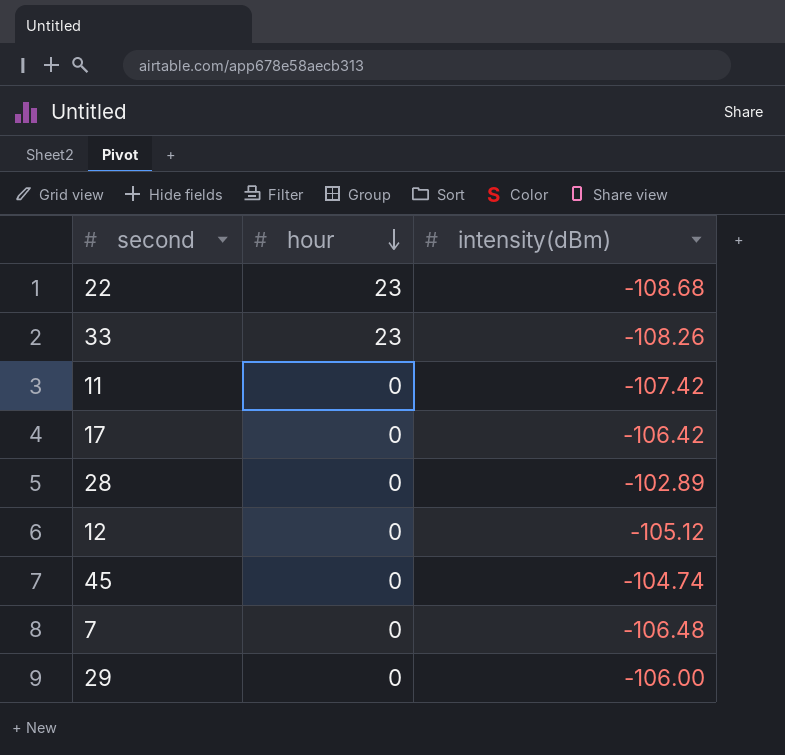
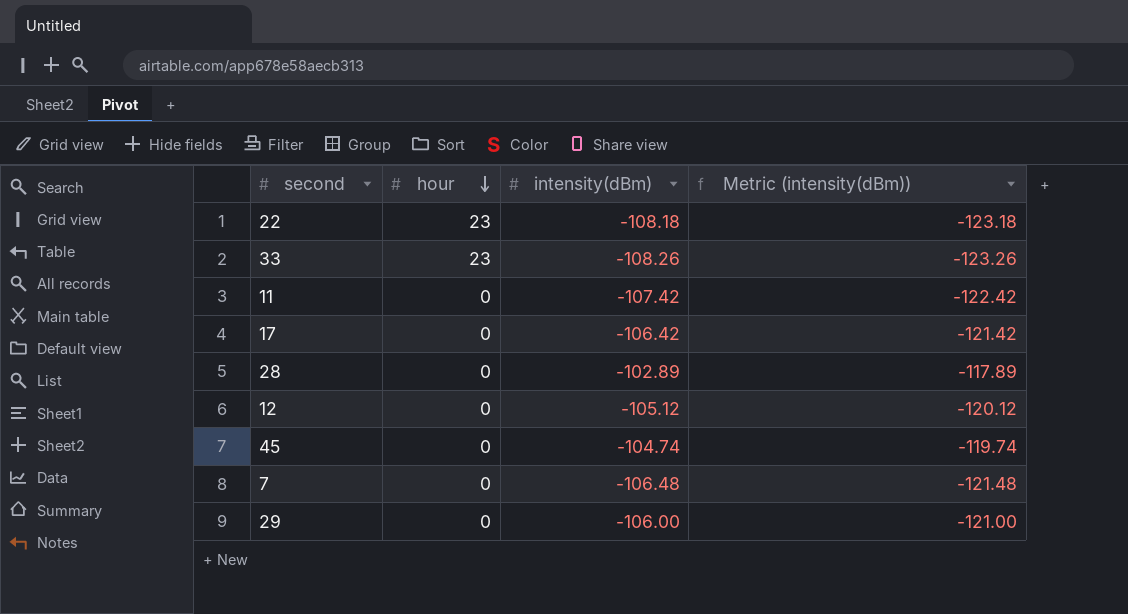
column Metric (intensity(dBm)) | formula: none -> [intensity(dBm)] - 15
22 | intensity(dBm): -108.68 -> -108.18

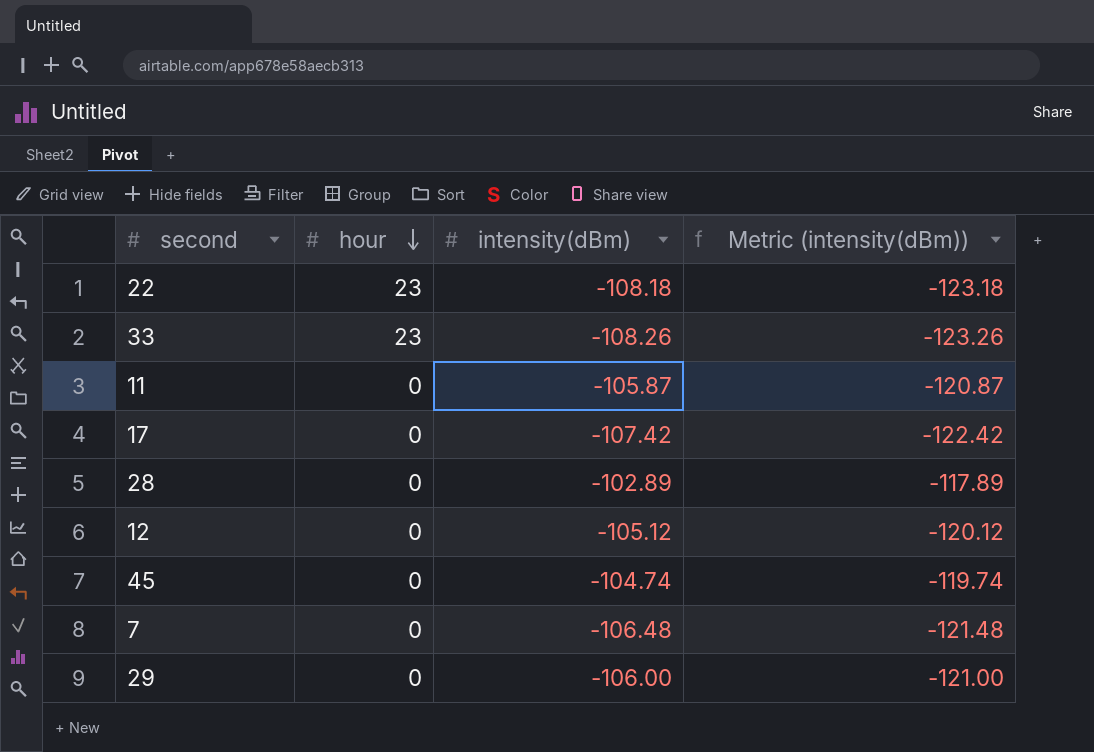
11 | intensity(dBm): -107.42 -> -105.87
11 | Metric (intensity(dBm)): -122.42 -> -120.87
17 | intensity(dBm): -106.42 -> -107.42
17 | Metric (intensity(dBm)): -121.42 -> -122.42

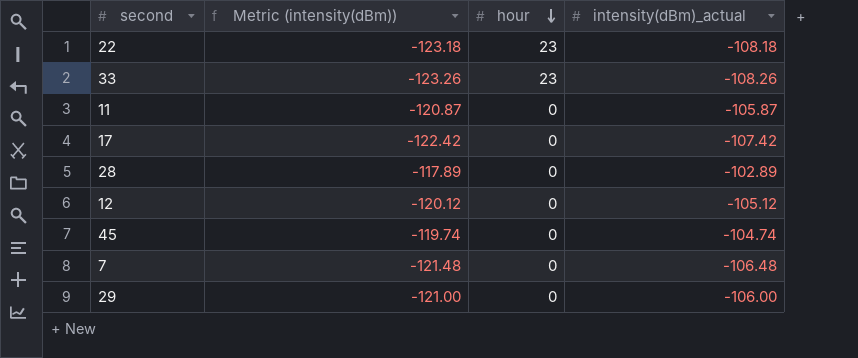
column Metric (intensity(dBm)) | position: 4 -> 2
column name: intensity(dBm) -> intensity(dBm)_actual

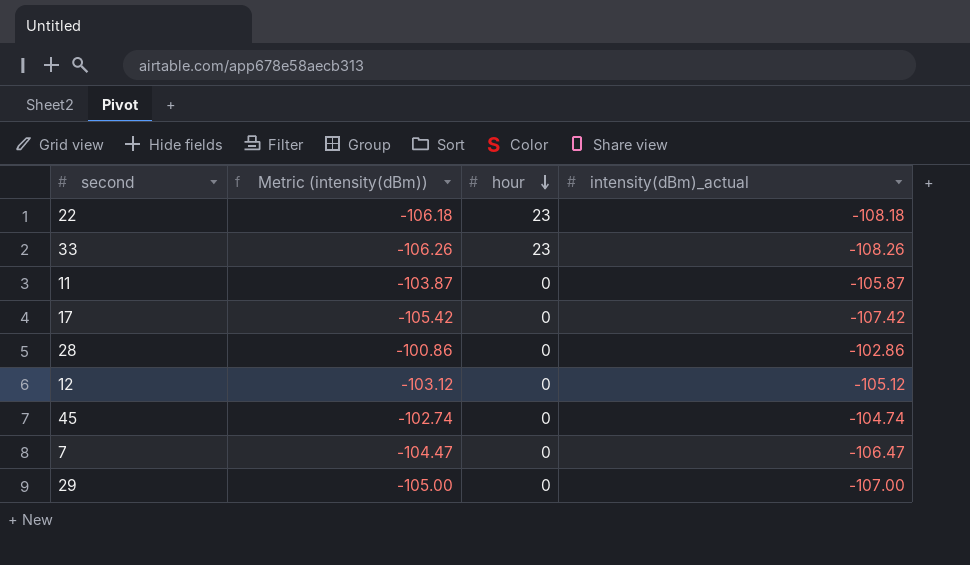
column Metric (intensity(dBm)) | formula: [intensity(dBm)_actual] - 15 -> [intensity(dBm)_actual] + 2
28 | intensity(dBm)_actual: -102.89 -> -102.86
7 | intensity(dBm)_actual: -106.48 -> -106.47
29 | intensity(dBm)_actual: -106.00 -> -107.00

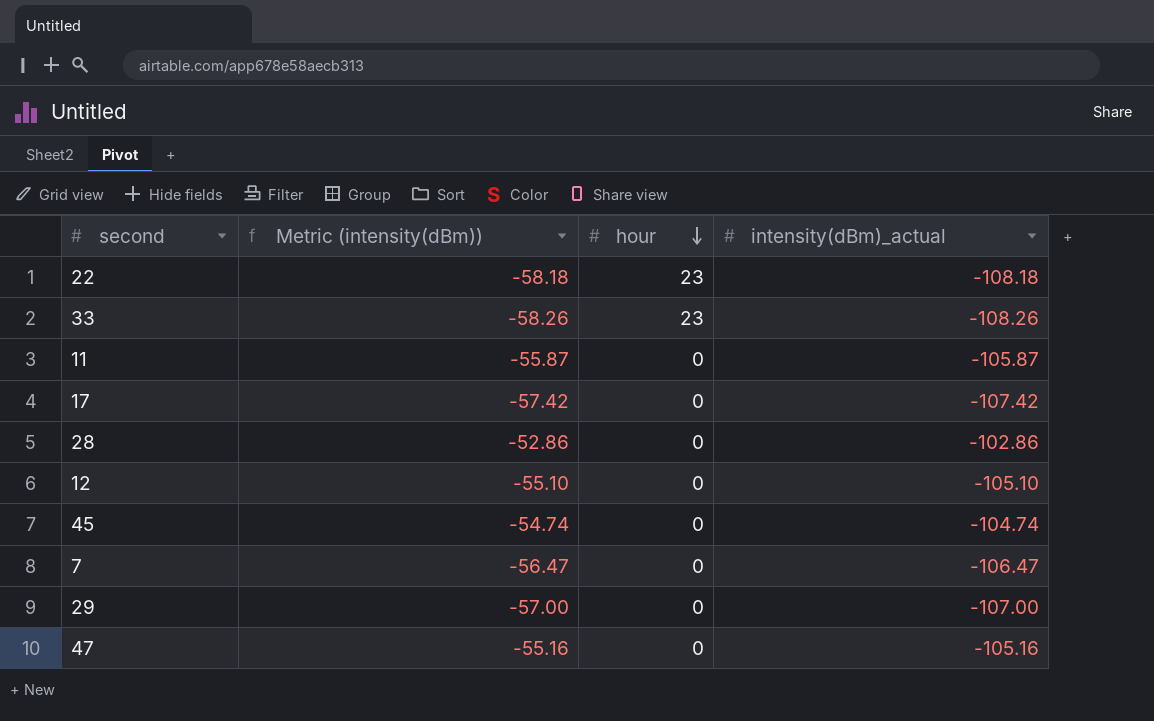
column Metric (intensity(dBm)) | formula: [intensity(dBm)_actual] + 2 -> [intensity(dBm)_actual] + 50
12 | intensity(dBm)_actual: -105.12 -> -105.10
row 47: none -> -55.16 | 0 | -105.16

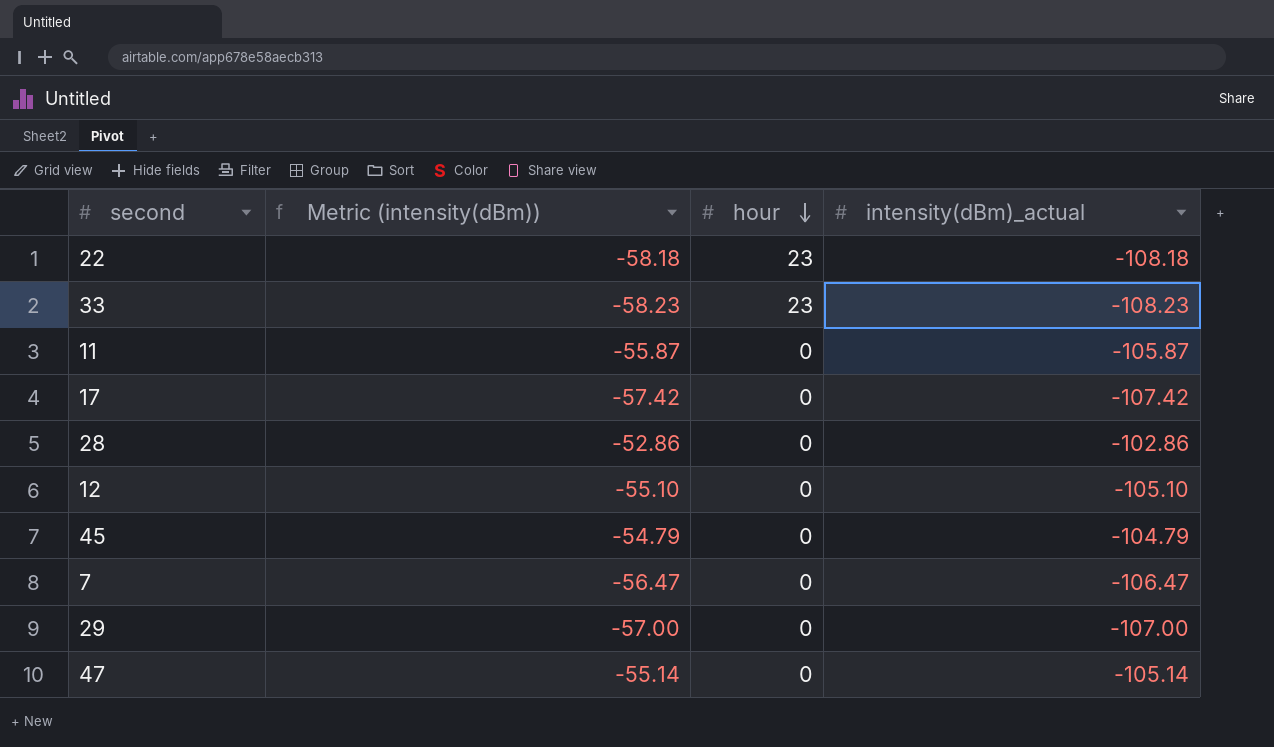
33 | Metric (intensity(dBm)): -58.26 -> -58.23
33 | intensity(dBm)_actual: -108.26 -> -108.23
45 | Metric (intensity(dBm)): -54.74 -> -54.79
45 | intensity(dBm)_actual: -104.74 -> -104.79
47 | Metric (intensity(dBm)): -55.16 -> -55.14
47 | intensity(dBm)_actual: -105.16 -> -105.14

